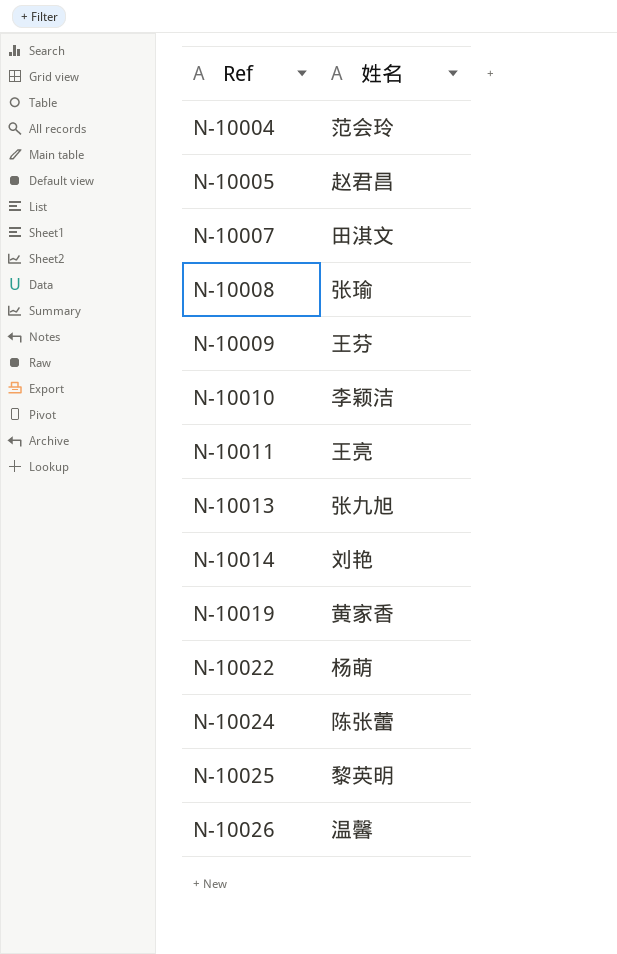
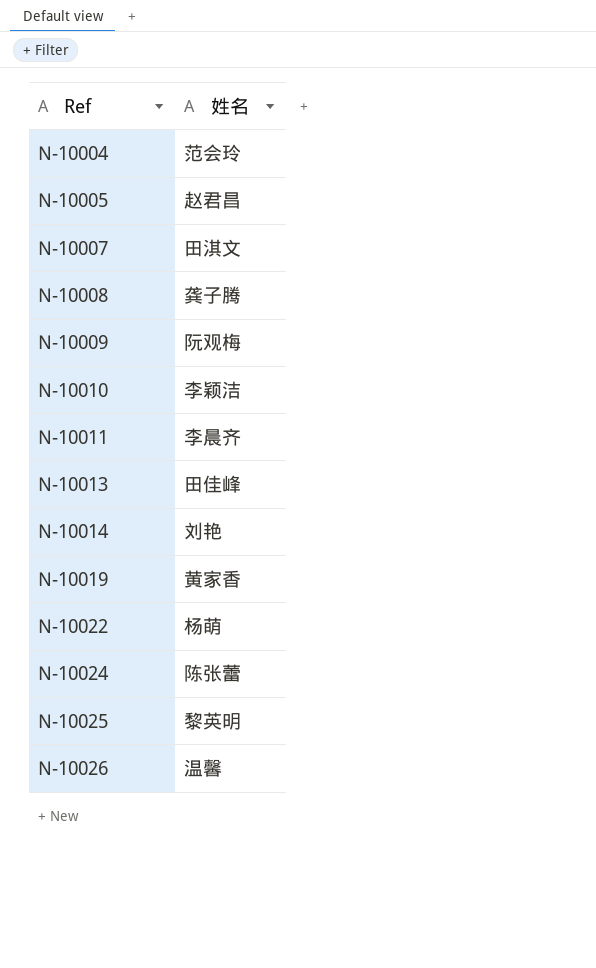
N-10008 | 姓名: 张瑜 -> 龚子腾
N-10009 | 姓名: 王芬 -> 阮观梅
N-10011 | 姓名: 王亮 -> 李晨齐
N-10013 | 姓名: 张九旭 -> 田佳峰

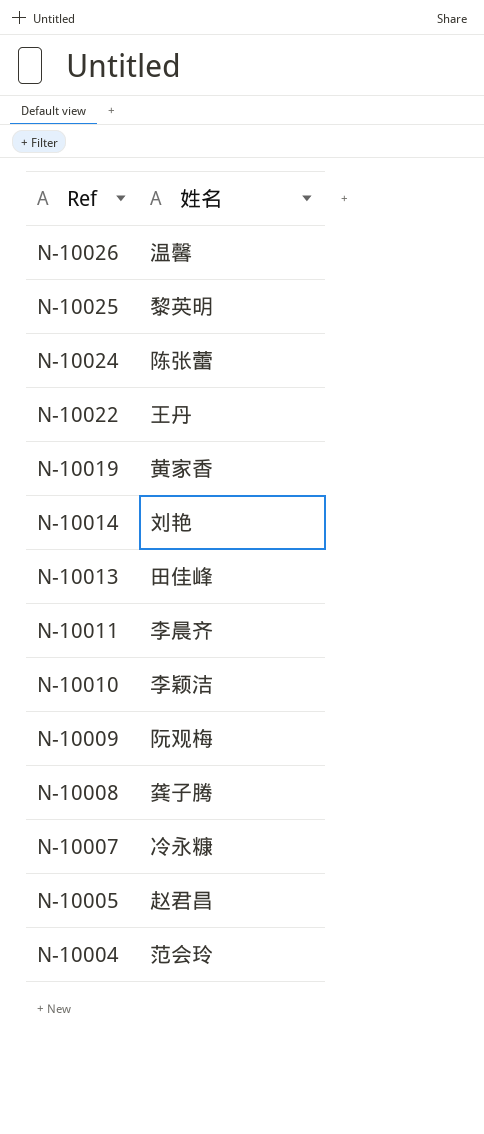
row order: Ref ascending -> Ref descending
N-10022 | 姓名: 杨萌 -> 王丹
N-10007 | 姓名: 田淇文 -> 冷永糠

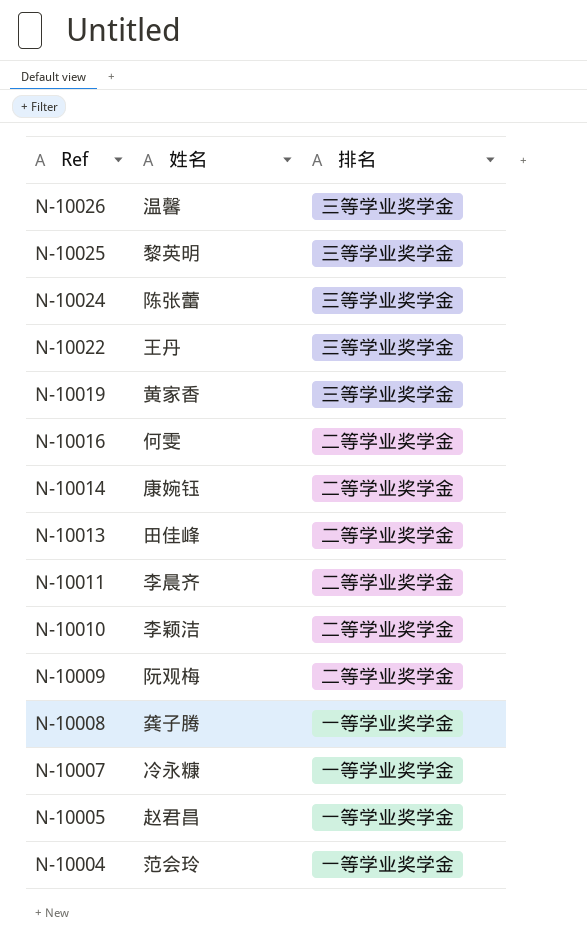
column 排名 | position: none -> 3
row N-10016: none -> 何雯 | 二等学业奖学金
N-10014 | 姓名: 刘艳 -> 康婉钰

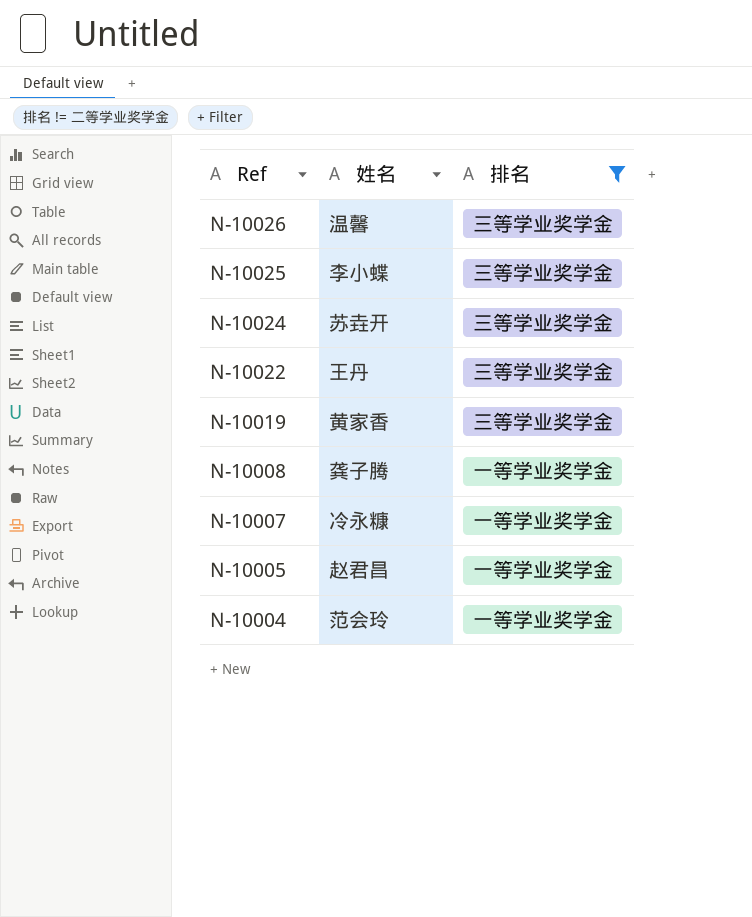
filter: none -> 排名 != 二等学业奖学金
N-10025 | 姓名: 黎英明 -> 李小蝶
N-10024 | 姓名: 陈张蕾 -> 苏垚开

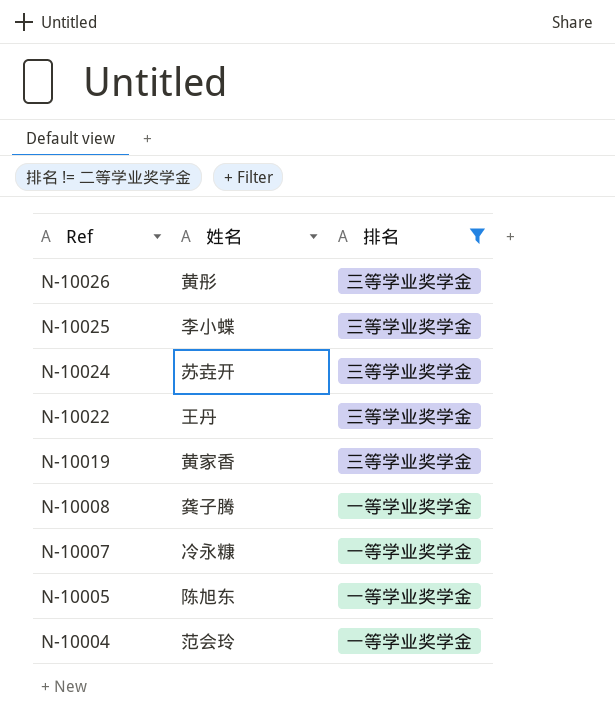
N-10026 | 姓名: 温馨 -> 黄彤
N-10005 | 姓名: 赵君昌 -> 陈旭东

